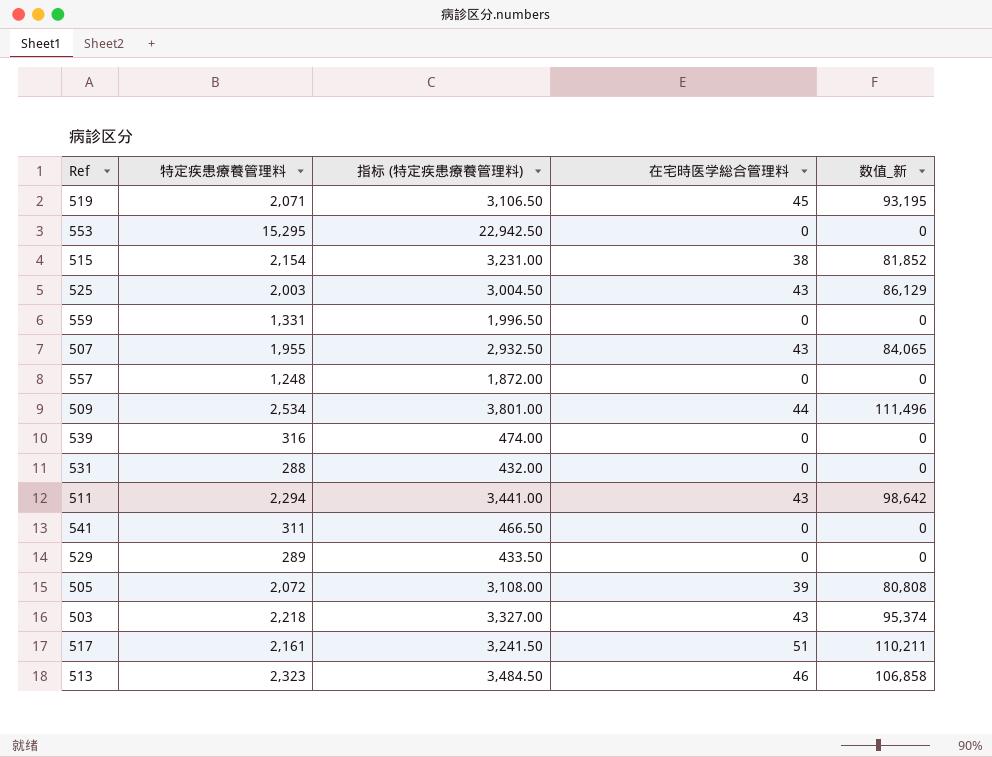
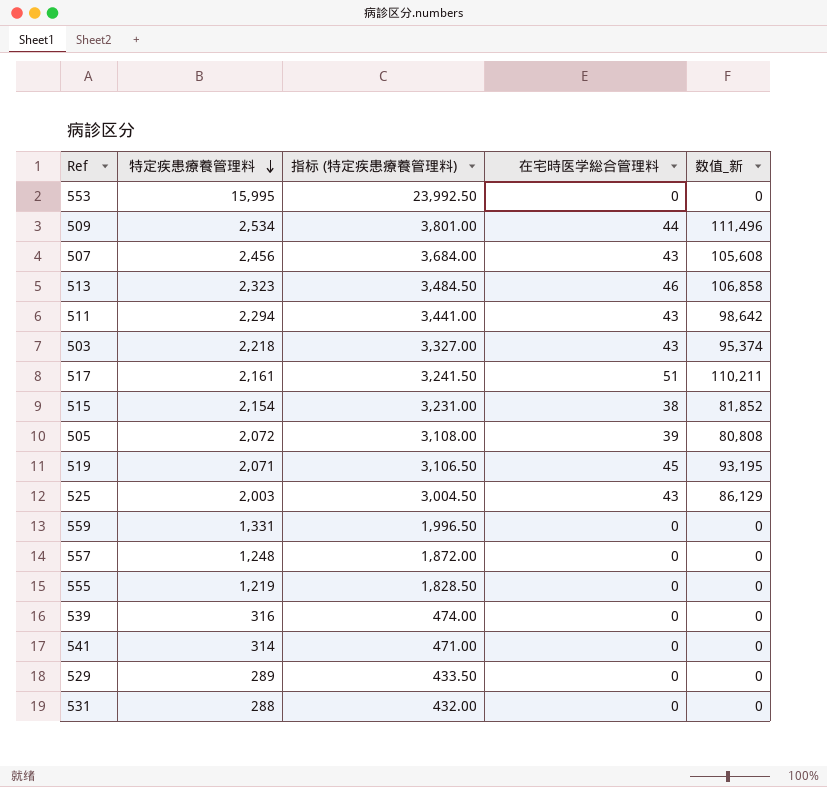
row order: none -> 特定疾患療養管理料 descending
553 | 特定疾患療養管理料: 15,295 -> 15,995
553 | 指标 (特定疾患療養管理料): 22,942.50 -> 23,992.50
507 | 特定疾患療養管理料: 1,955 -> 2,456
507 | 指标 (特定疾患療養管理料): 2,932.50 -> 3,684.00
507 | 数值_新: 84,065 -> 105,608
row 555: none -> 1,219 | 1,828.50 | 0 | 0
541 | 特定疾患療養管理料: 311 -> 314
541 | 指标 (特定疾患療養管理料): 466.50 -> 471.00

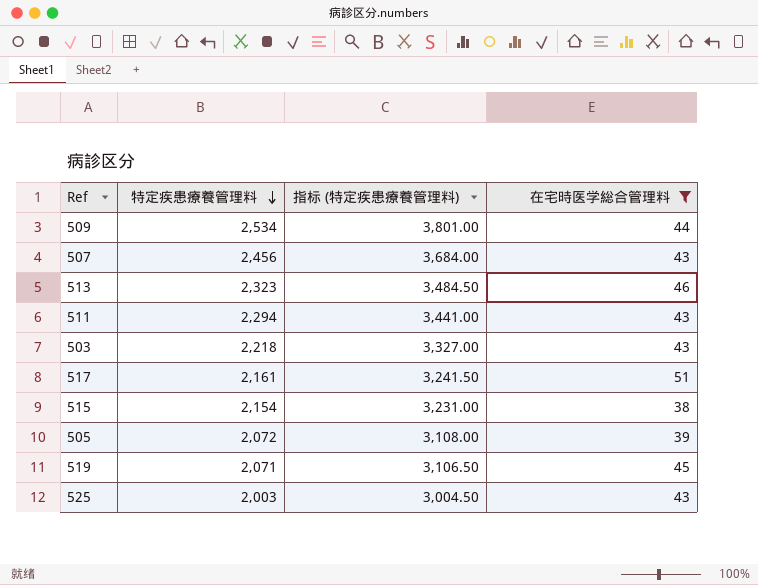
filter: none -> 在宅時医学総合管理料 != 0
column 数值_新 | formula: [特定疾患療養管理料] * [在宅時医学総合管理料] -> none

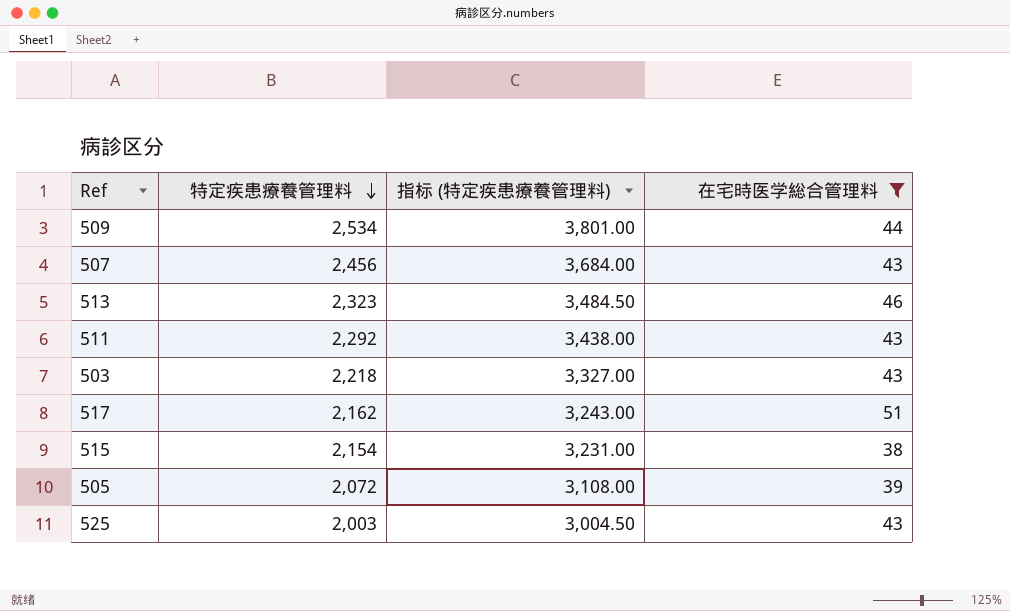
row 519: 2,071 | 3,106.50 | 45 -> none
511 | 特定疾患療養管理料: 2,294 -> 2,292
511 | 指标 (特定疾患療養管理料): 3,441.00 -> 3,438.00
517 | 特定疾患療養管理料: 2,161 -> 2,162
517 | 指标 (特定疾患療養管理料): 3,241.50 -> 3,243.00

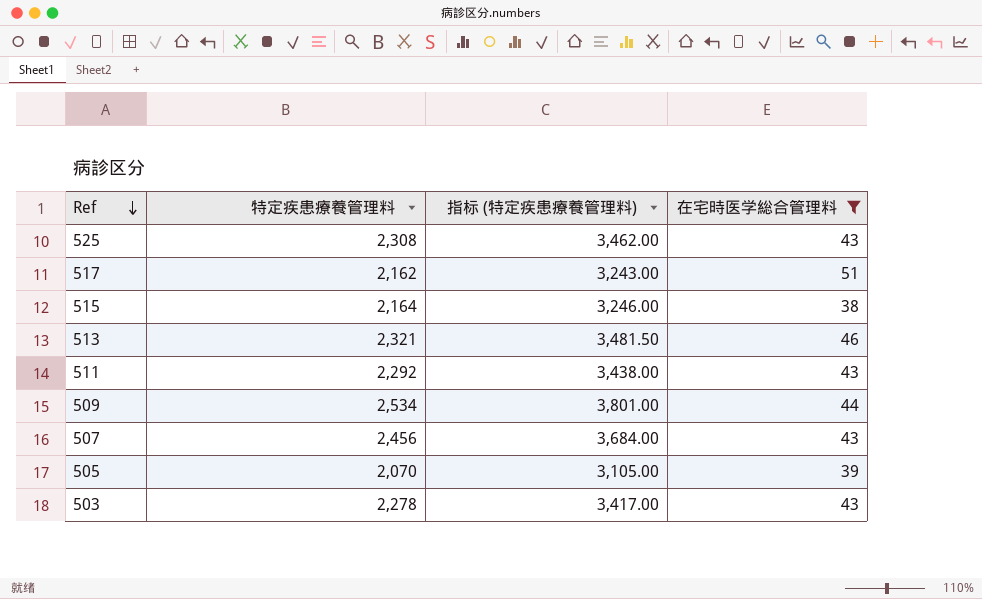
row order: 特定疾患療養管理料 descending -> Ref descending
525 | 特定疾患療養管理料: 2,003 -> 2,308
525 | 指标 (特定疾患療養管理料): 3,004.50 -> 3,462.00
515 | 特定疾患療養管理料: 2,154 -> 2,164
515 | 指标 (特定疾患療養管理料): 3,231.00 -> 3,246.00
513 | 特定疾患療養管理料: 2,323 -> 2,321
513 | 指标 (特定疾患療養管理料): 3,484.50 -> 3,481.50
505 | 特定疾患療養管理料: 2,072 -> 2,070
505 | 指标 (特定疾患療養管理料): 3,108.00 -> 3,105.00
503 | 特定疾患療養管理料: 2,218 -> 2,278
503 | 指标 (特定疾患療養管理料): 3,327.00 -> 3,417.00

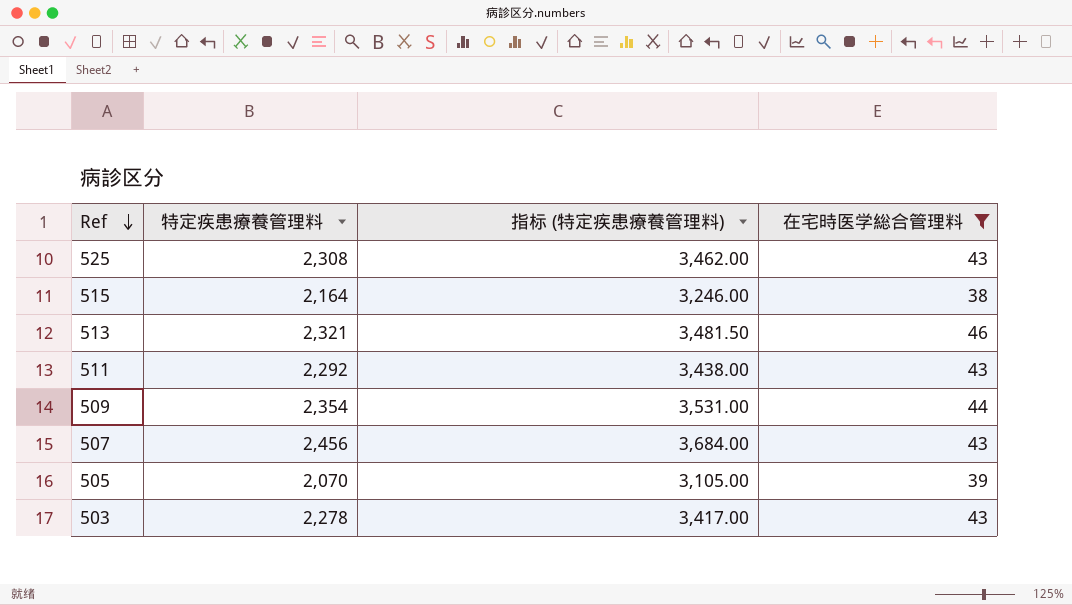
row 517: 2,162 | 3,243.00 | 51 -> none
509 | 特定疾患療養管理料: 2,534 -> 2,354
509 | 指标 (特定疾患療養管理料): 3,801.00 -> 3,531.00

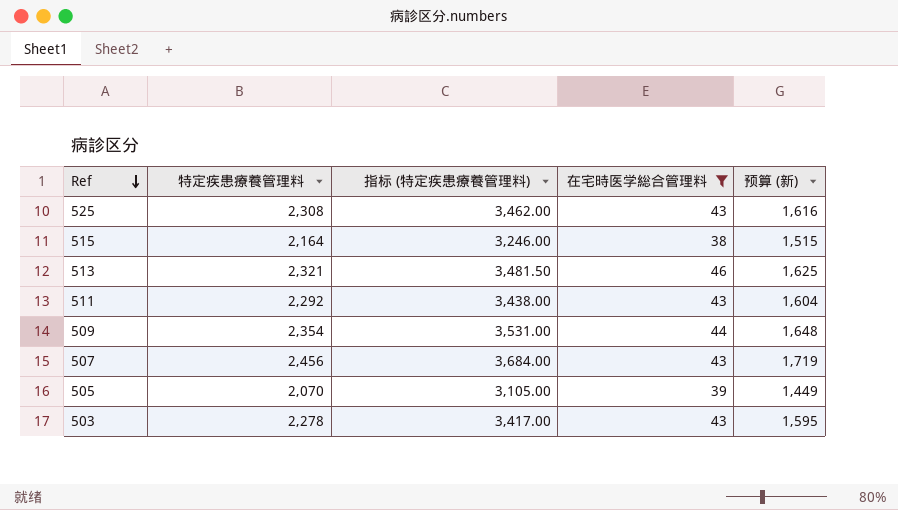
column 预算 (新) | formula: none -> [特定疾患療養管理料] * 0.7

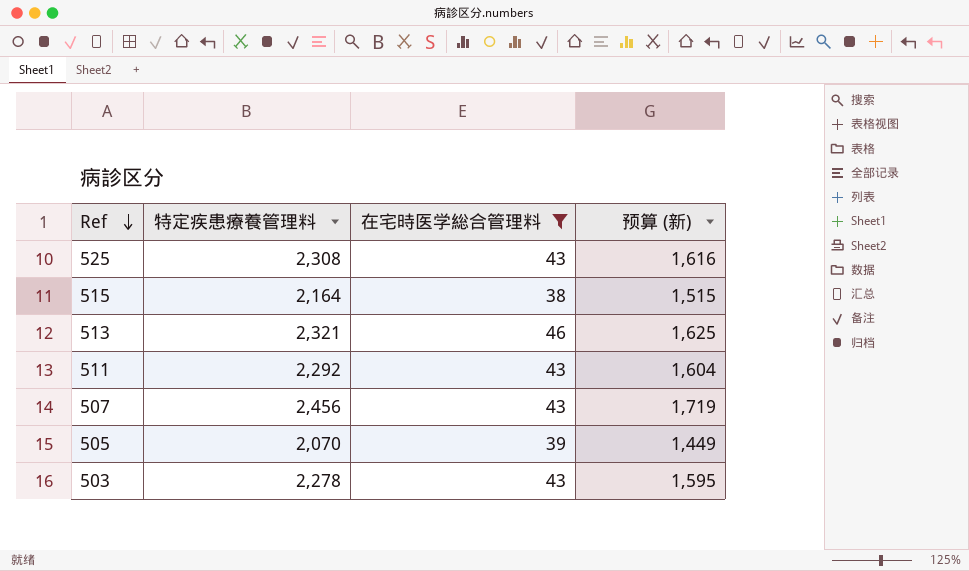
column 指标 (特定疾患療養管理料) | formula: [特定疾患療養管理料] * 1.5 -> none
row 509: 2,354 | 3,531.00 | 44 | 1,648 -> none

